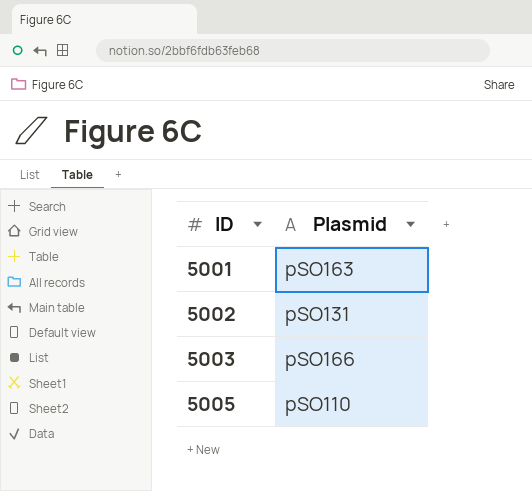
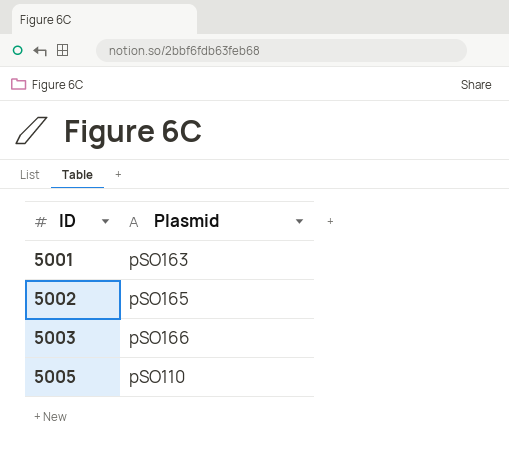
5002 | Plasmid: pSO131 -> pSO165

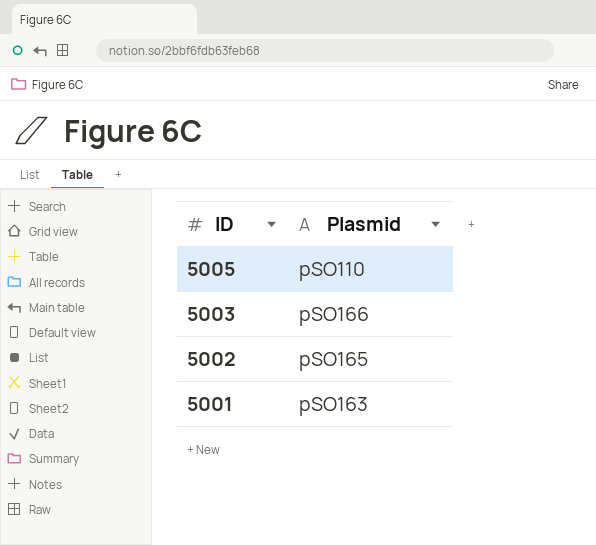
row order: ID ascending -> ID descending

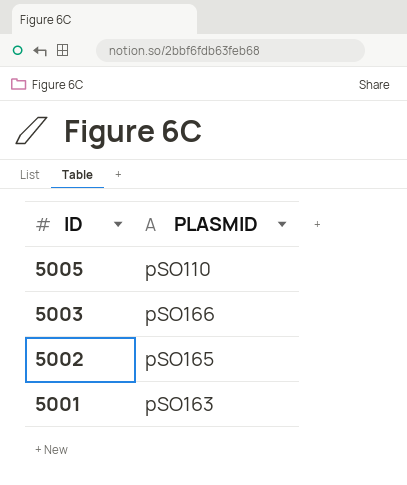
column name: Plasmid -> PLASMID

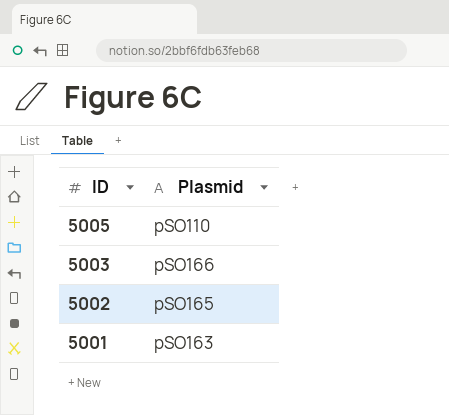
column name: PLASMID -> Plasmid

